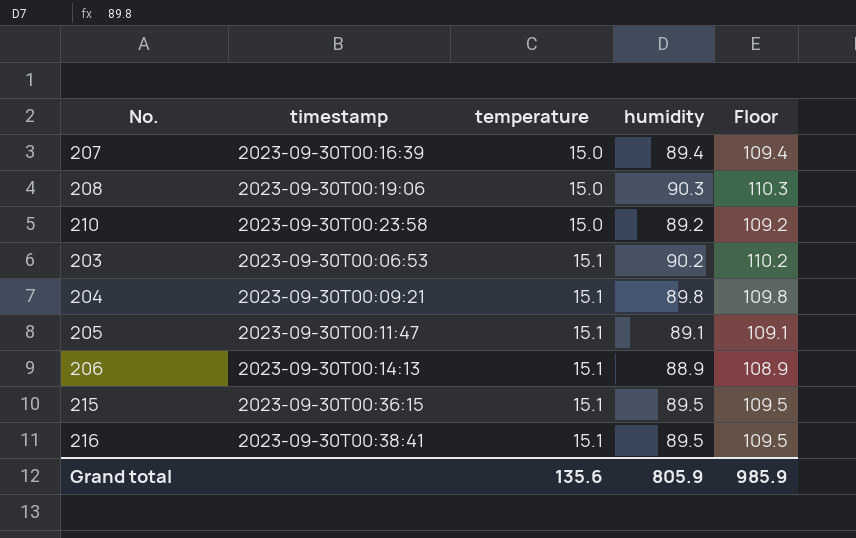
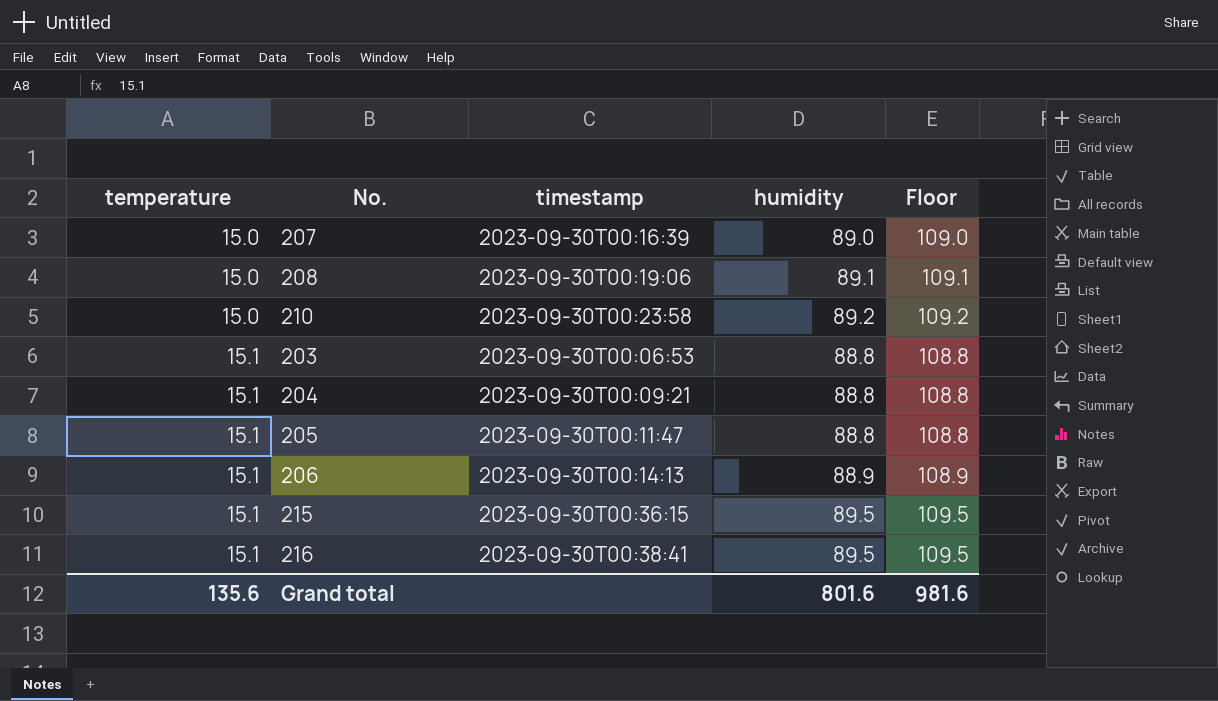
column temperature | position: 3 -> 1
207 | humidity: 89.4 -> 89.0
207 | Floor: 109.4 -> 109.0
208 | humidity: 90.3 -> 89.1
208 | Floor: 110.3 -> 109.1
203 | humidity: 90.2 -> 88.8
203 | Floor: 110.2 -> 108.8
204 | humidity: 89.8 -> 88.8
204 | Floor: 109.8 -> 108.8
205 | humidity: 89.1 -> 88.8
205 | Floor: 109.1 -> 108.8
Grand total | humidity: 805.9 -> 801.6
Grand total | Floor: 985.9 -> 981.6

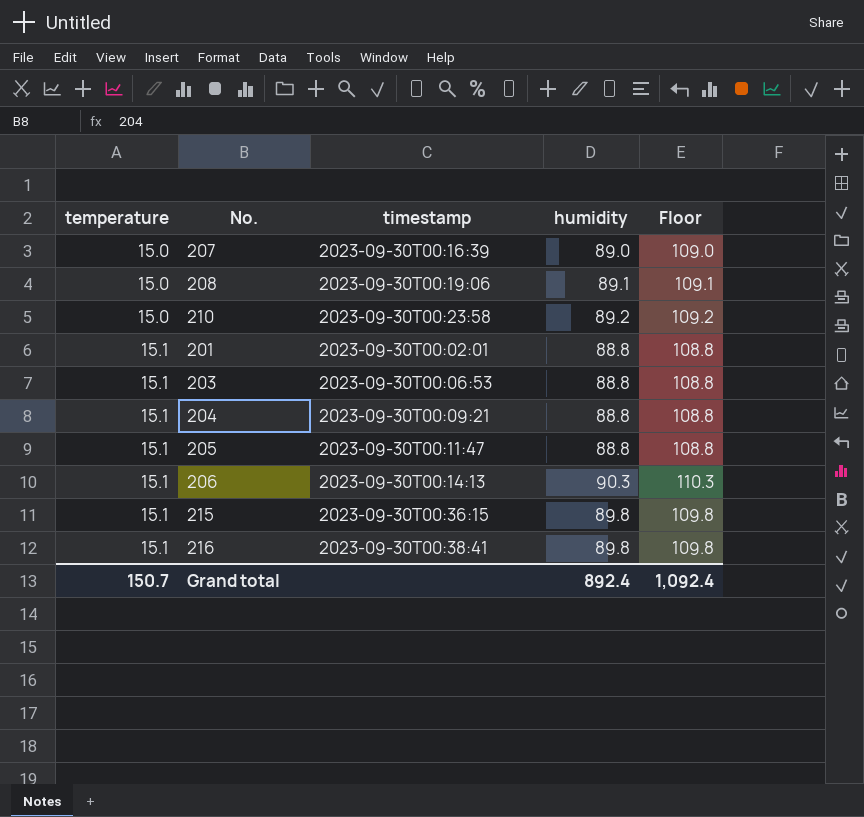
row 201: none -> 15.1 | 2023-09-30T00:02:01 | 88.8 | 108.8
206 | humidity: 88.9 -> 90.3
206 | Floor: 108.9 -> 110.3
215 | humidity: 89.5 -> 89.8
215 | Floor: 109.5 -> 109.8
216 | humidity: 89.5 -> 89.8
216 | Floor: 109.5 -> 109.8
Grand total | temperature: 135.6 -> 150.7
Grand total | humidity: 801.6 -> 892.4
Grand total | Floor: 981.6 -> 1,092.4

